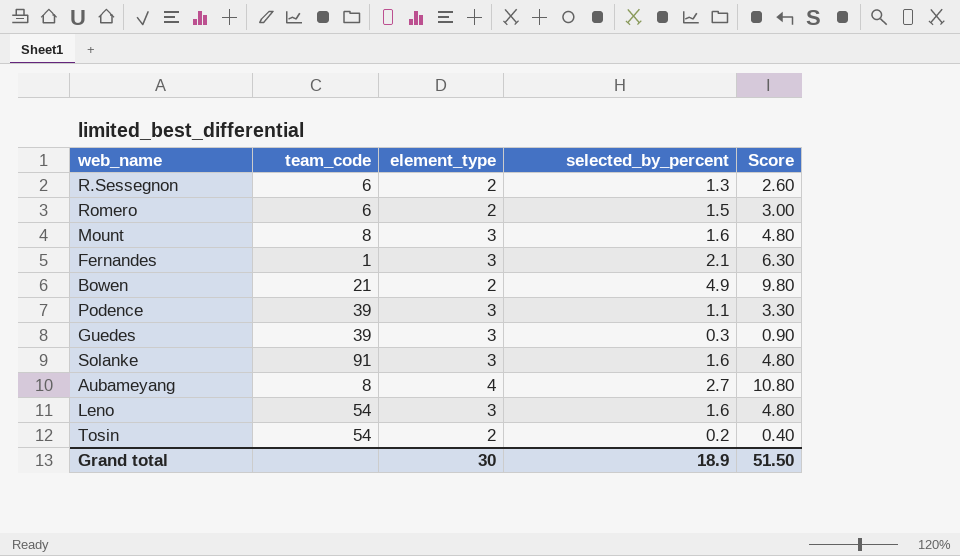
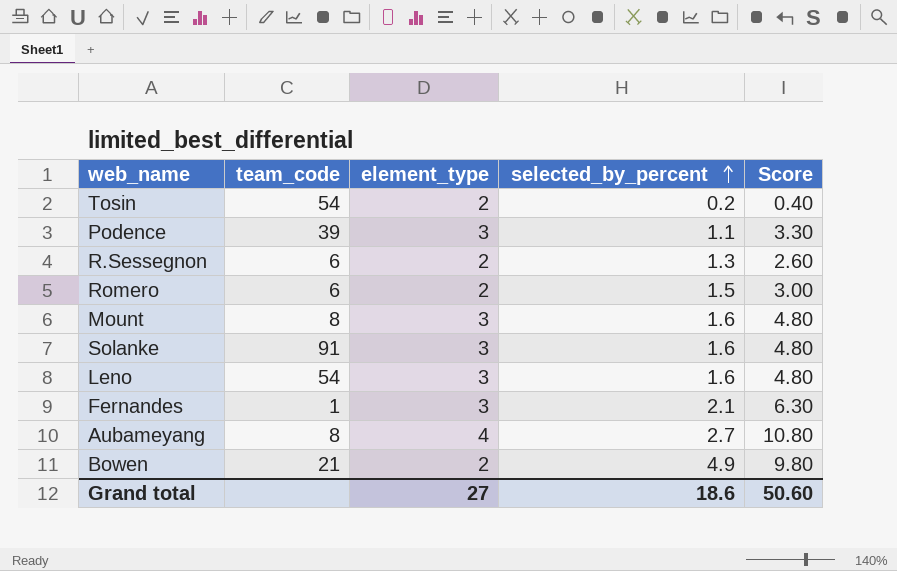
row order: none -> selected_by_percent ascending
row Guedes: 39 | 3 | 0.3 | 0.90 -> none
Grand total | element_type: 30 -> 27
Grand total | selected_by_percent: 18.9 -> 18.6
Grand total | Score: 51.50 -> 50.60

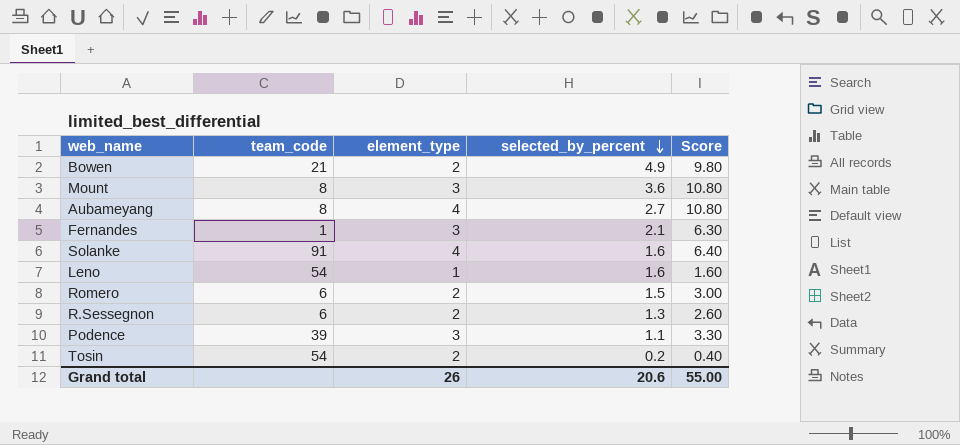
row order: selected_by_percent ascending -> selected_by_percent descending
Mount | selected_by_percent: 1.6 -> 3.6
Mount | Score: 4.80 -> 10.80
Solanke | element_type: 3 -> 4
Solanke | Score: 4.80 -> 6.40
Leno | element_type: 3 -> 1
Leno | Score: 4.80 -> 1.60
Grand total | element_type: 27 -> 26
Grand total | selected_by_percent: 18.6 -> 20.6
Grand total | Score: 50.60 -> 55.00

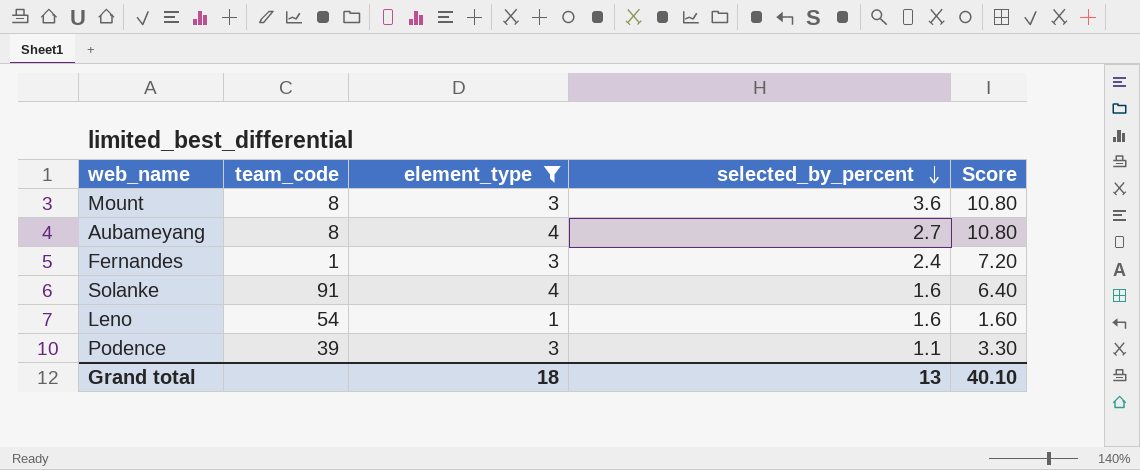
filter: none -> element_type != 2
Fernandes | selected_by_percent: 2.1 -> 2.4
Fernandes | Score: 6.30 -> 7.20
Grand total | element_type: 26 -> 18
Grand total | selected_by_percent: 20.6 -> 13
Grand total | Score: 55.00 -> 40.10

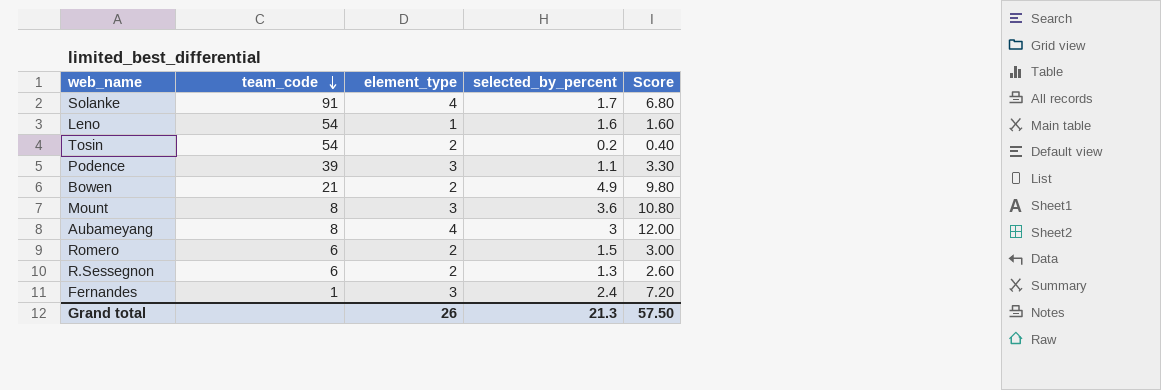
filter: element_type != 2 -> none
row order: selected_by_percent descending -> team_code descending
Solanke | selected_by_percent: 1.6 -> 1.7
Solanke | Score: 6.40 -> 6.80
Aubameyang | selected_by_percent: 2.7 -> 3
Aubameyang | Score: 10.80 -> 12.00
Grand total | element_type: 18 -> 26
Grand total | selected_by_percent: 13 -> 21.3
Grand total | Score: 40.10 -> 57.50

